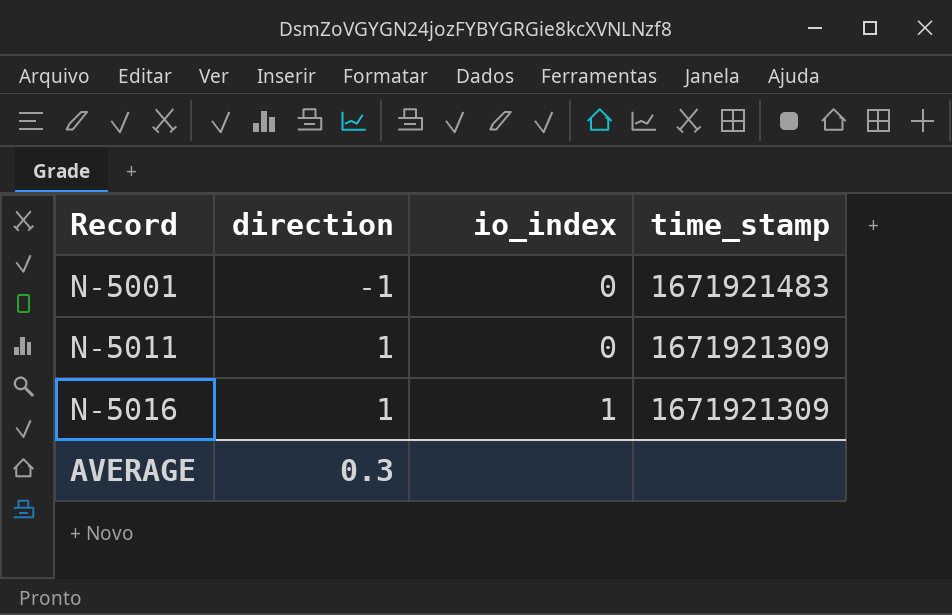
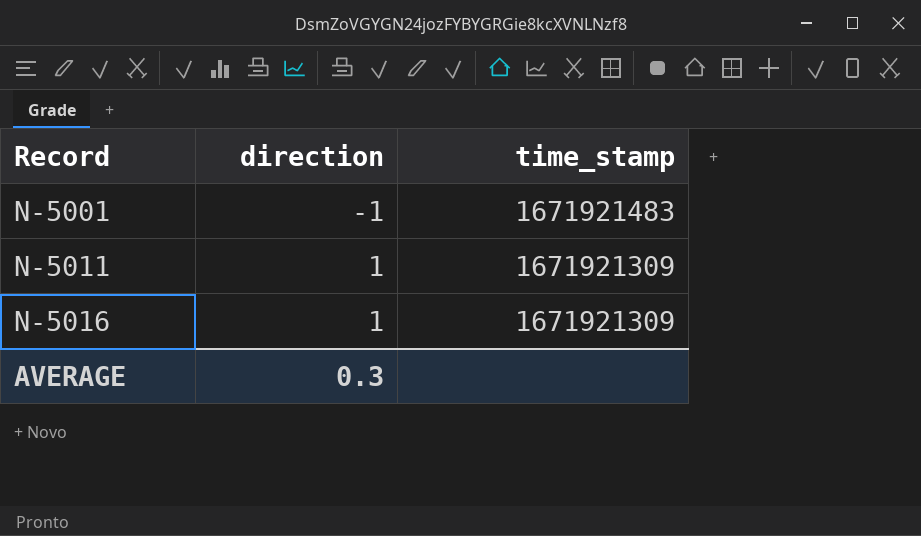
column io_index | position: 3 -> none

